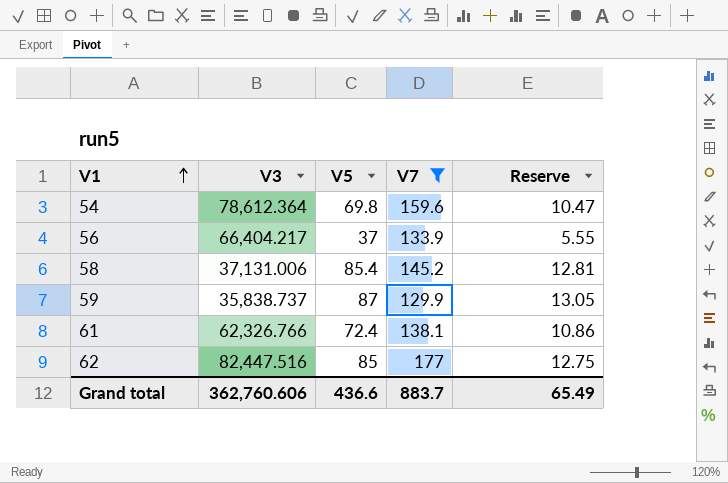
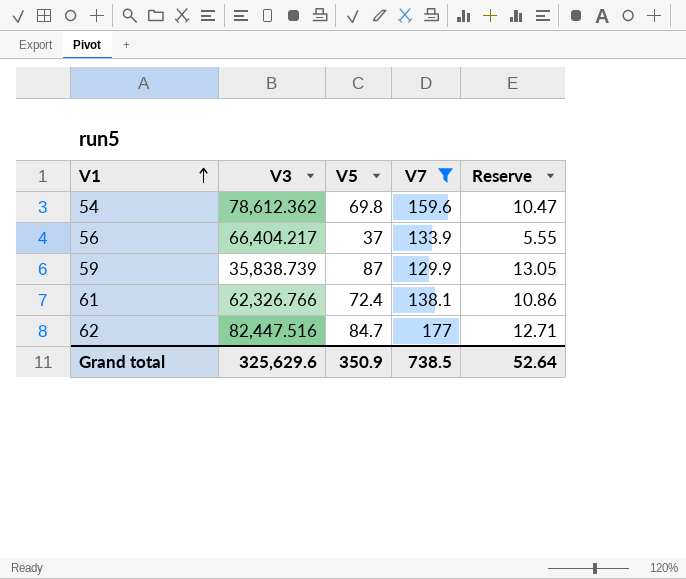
row 58: 37,131.006 | 85.4 | 145.2 | 12.81 -> none
54 | V3: 78,612.364 -> 78,612.362
59 | V3: 35,838.737 -> 35,838.739
62 | V5: 85 -> 84.7
62 | Reserve: 12.75 -> 12.71
Grand total | V3: 362,760.606 -> 325,629.6
Grand total | V5: 436.6 -> 350.9
Grand total | V7: 883.7 -> 738.5
Grand total | Reserve: 65.49 -> 52.64

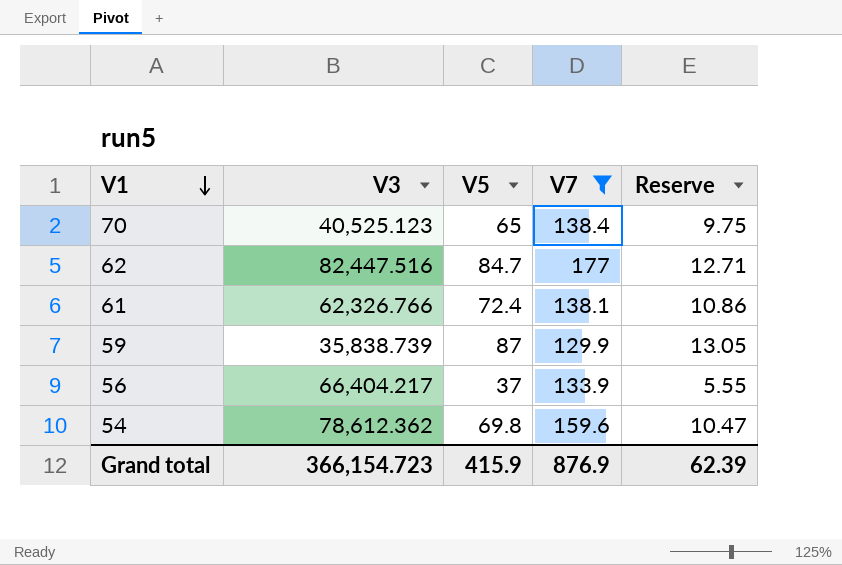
row order: V1 ascending -> V1 descending
row 70: none -> 40,525.123 | 65 | 138.4 | 9.75
Grand total | V3: 325,629.6 -> 366,154.723
Grand total | V5: 350.9 -> 415.9
Grand total | V7: 738.5 -> 876.9
Grand total | Reserve: 52.64 -> 62.39

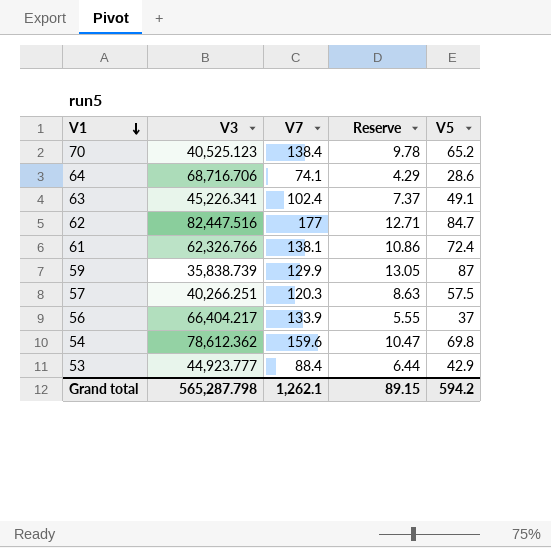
filter: V7 >= 129.9 -> none
column V5 | position: 3 -> 5
70 | Reserve: 9.75 -> 9.78
70 | V5: 65 -> 65.2
Grand total | V3: 366,154.723 -> 565,287.798
Grand total | V7: 876.9 -> 1,262.1
Grand total | Reserve: 62.39 -> 89.15
Grand total | V5: 415.9 -> 594.2

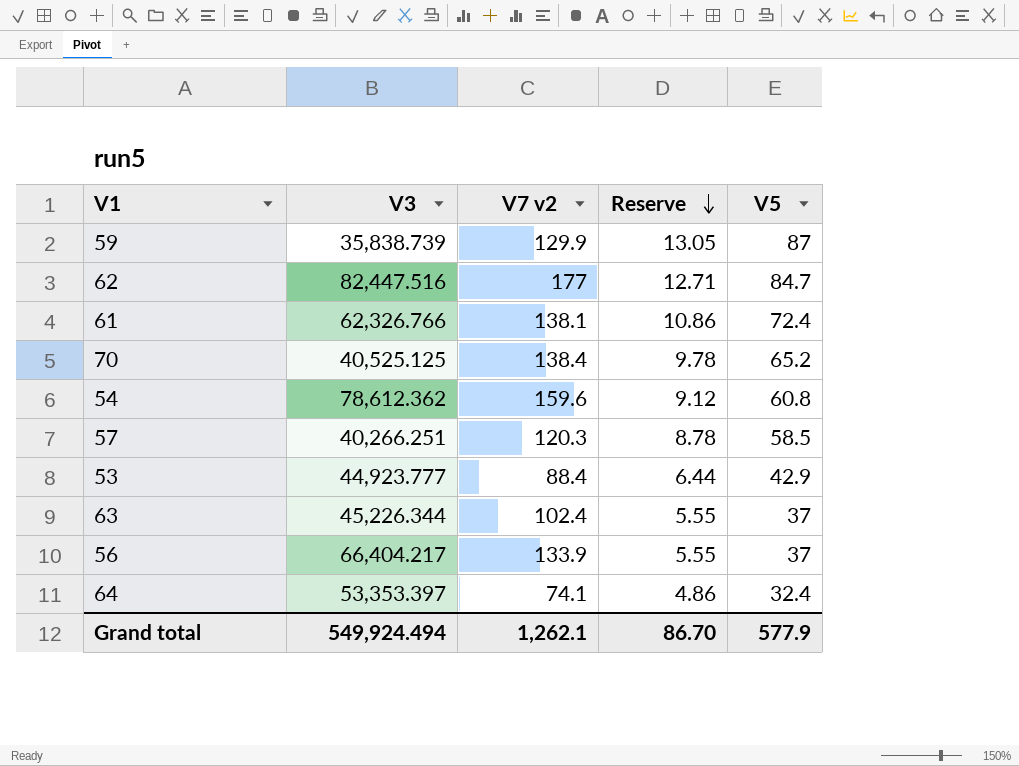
row order: V1 descending -> Reserve descending
column name: V7 -> V7 v2
70 | V3: 40,525.123 -> 40,525.125
54 | Reserve: 10.47 -> 9.12
54 | V5: 69.8 -> 60.8
57 | Reserve: 8.63 -> 8.78
57 | V5: 57.5 -> 58.5
63 | V3: 45,226.341 -> 45,226.344
63 | Reserve: 7.37 -> 5.55
63 | V5: 49.1 -> 37
64 | V3: 68,716.706 -> 53,353.397
64 | Reserve: 4.29 -> 4.86
64 | V5: 28.6 -> 32.4
Grand total | V3: 565,287.798 -> 549,924.494
Grand total | Reserve: 89.15 -> 86.70
Grand total | V5: 594.2 -> 577.9

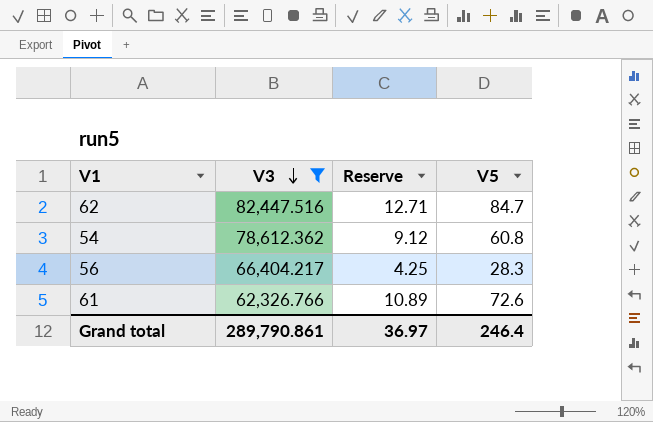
filter: none -> V3 >= 62,326.766
row order: Reserve descending -> V3 descending
column V7 v2 | position: 3 -> none
56 | Reserve: 5.55 -> 4.25
56 | V5: 37 -> 28.3
61 | Reserve: 10.86 -> 10.89
61 | V5: 72.4 -> 72.6
Grand total | V3: 549,924.494 -> 289,790.861
Grand total | Reserve: 86.70 -> 36.97
Grand total | V5: 577.9 -> 246.4

